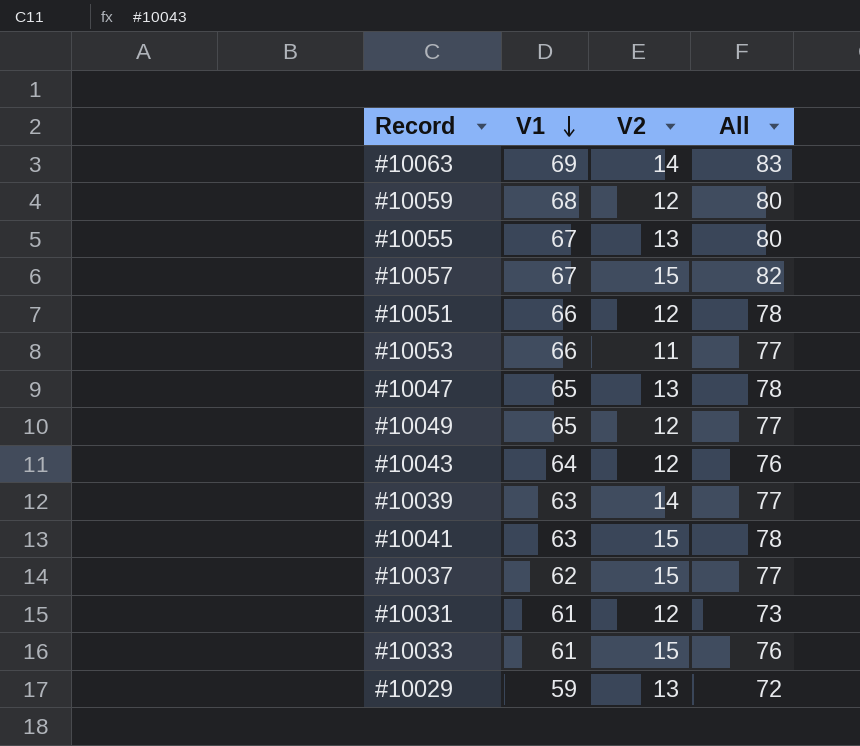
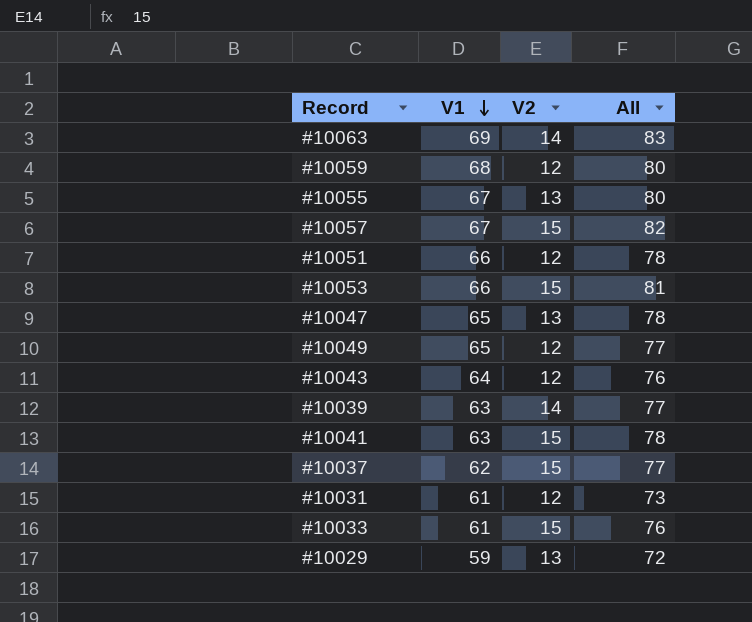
#10053 | V2: 11 -> 15
#10053 | All: 77 -> 81

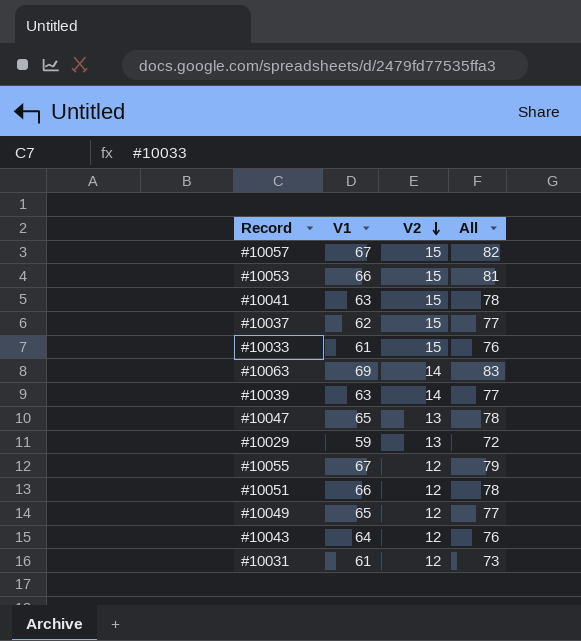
row order: V1 descending -> V2 descending
row #10059: 68 | 12 | 80 -> none
#10055 | V2: 13 -> 12
#10055 | All: 80 -> 79

